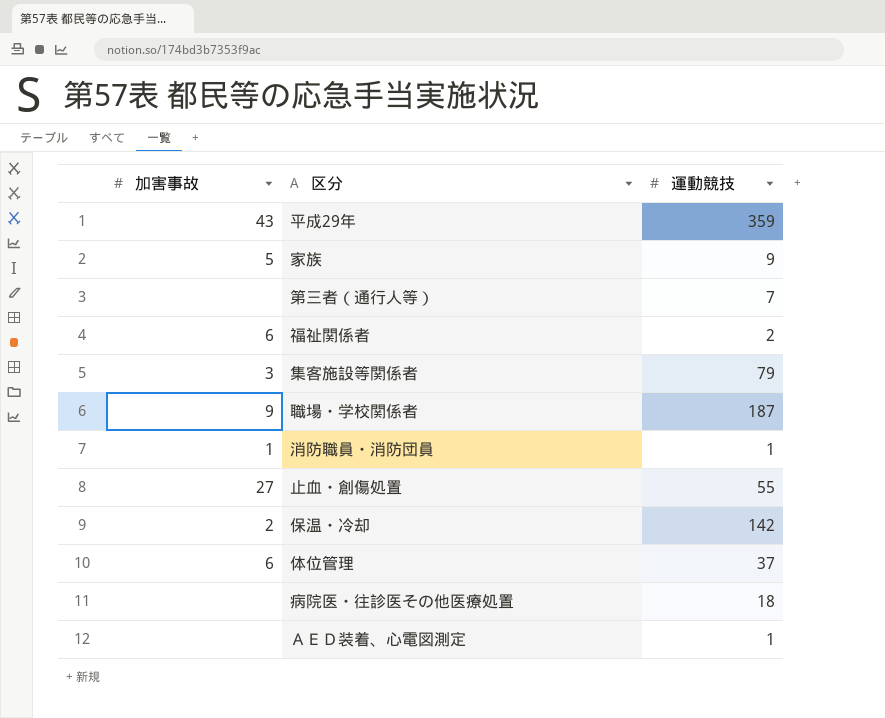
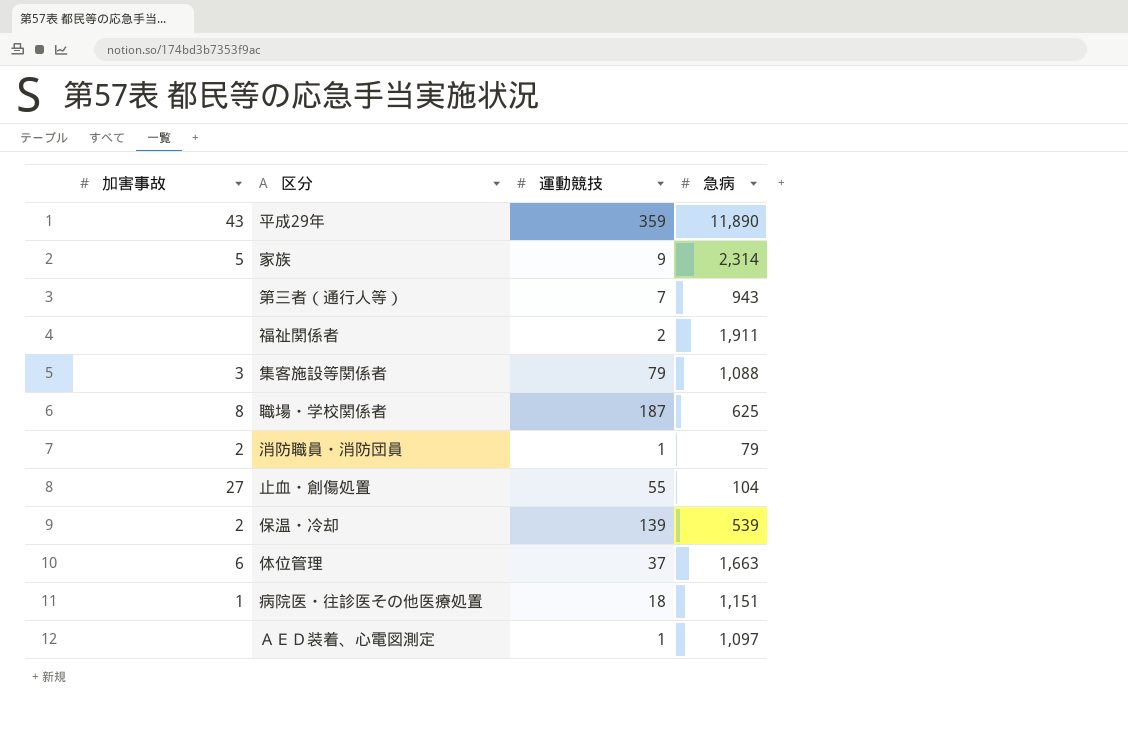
column 急病 | position: none -> 4
福祉関係者 | 加害事故: 6 -> none
職場・学校関係者 | 加害事故: 9 -> 8
消防職員・消防団員 | 加害事故: 1 -> 2
保温・冷却 | 運動競技: 142 -> 139
病院医・往診医その他医療処置 | 加害事故: none -> 1

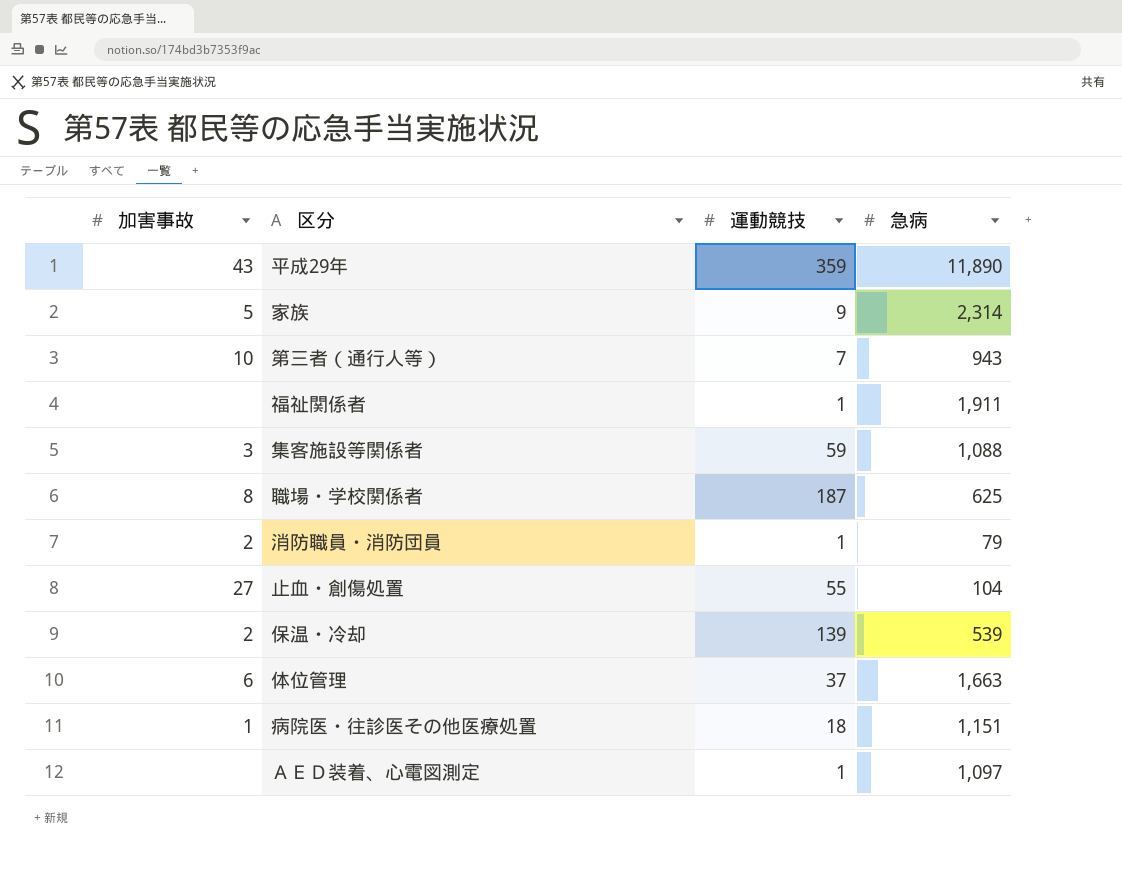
第三者（通行人等） | 加害事故: none -> 10
福祉関係者 | 運動競技: 2 -> 1
集客施設等関係者 | 運動競技: 79 -> 59

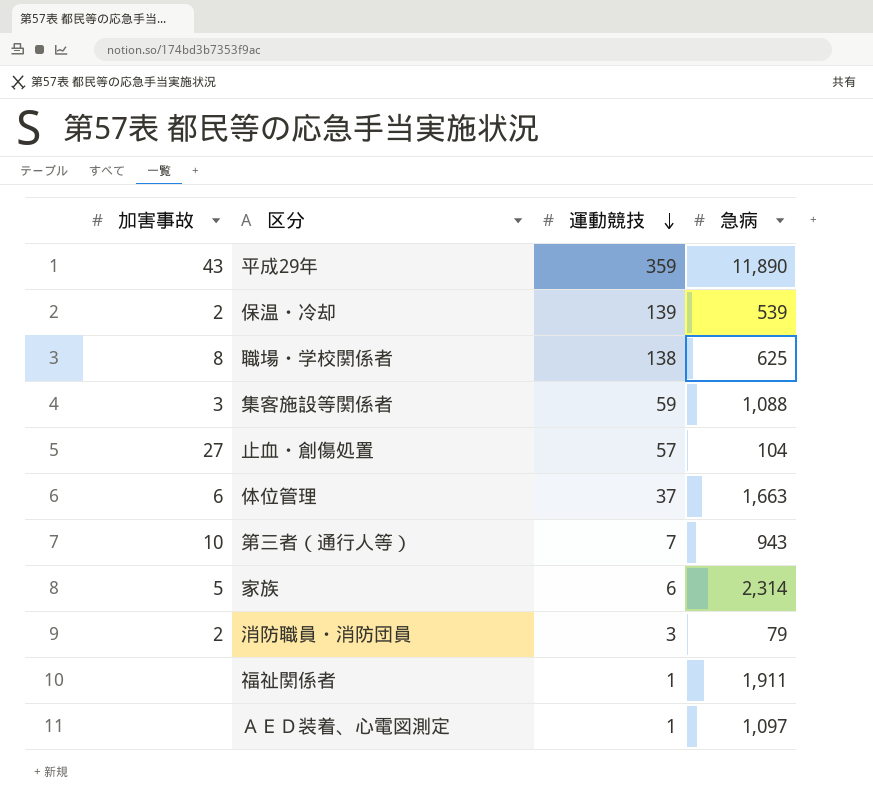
row order: none -> 運動競技 descending
row 病院医・往診医その他医療処置: 1 | 18 | 1,151 -> none
職場・学校関係者 | 運動競技: 187 -> 138
止血・創傷処置 | 運動競技: 55 -> 57
家族 | 運動競技: 9 -> 6
消防職員・消防団員 | 運動競技: 1 -> 3

